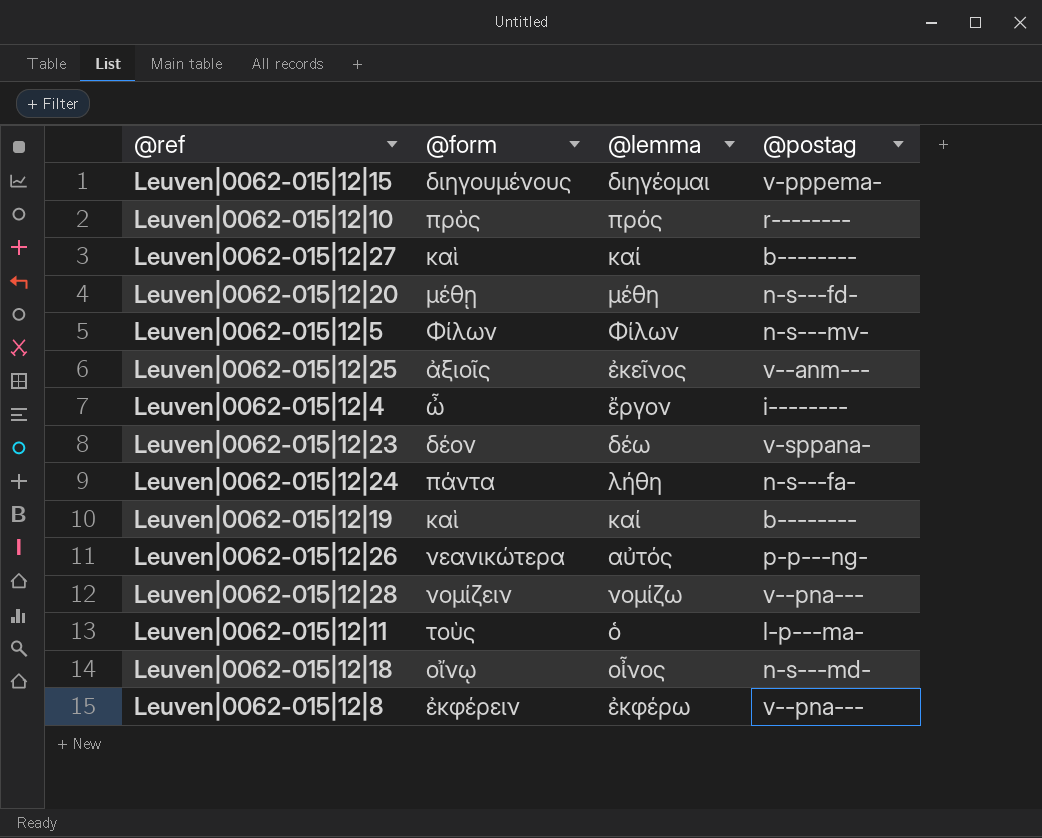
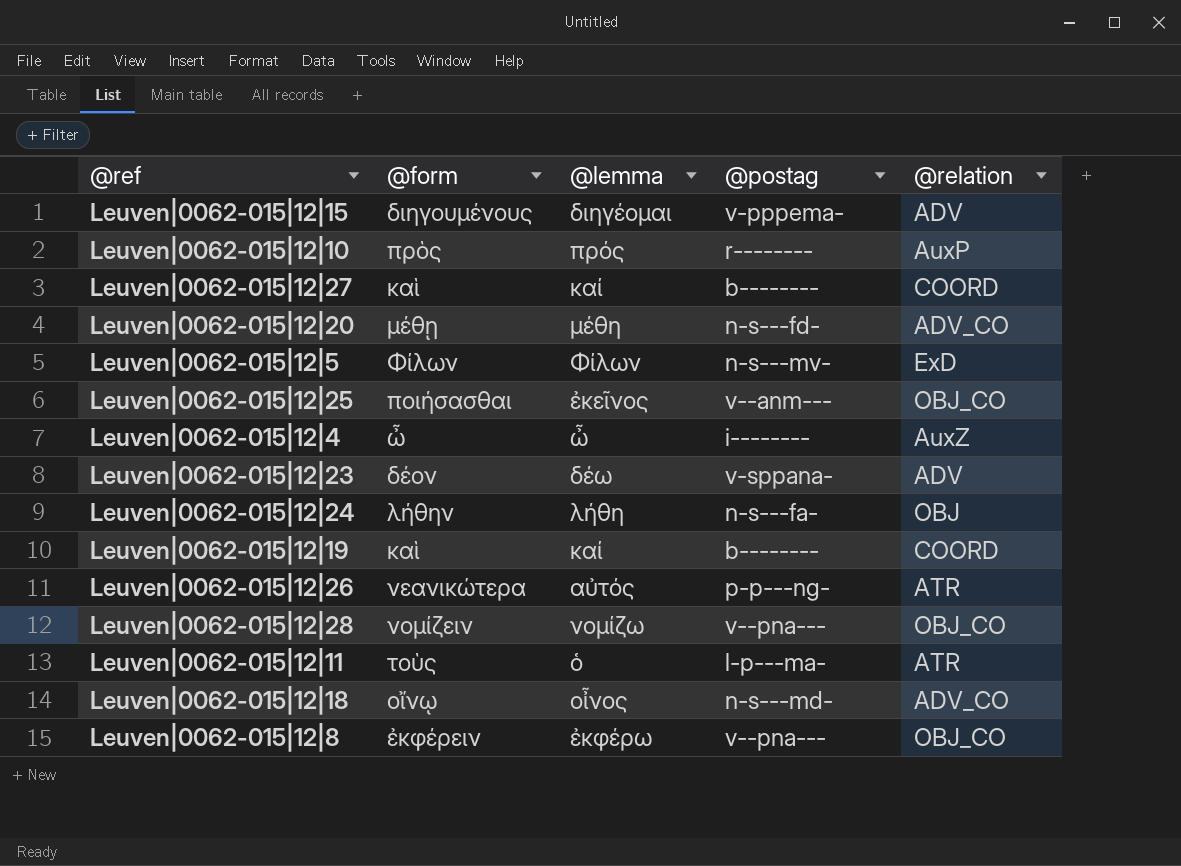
column @relation | position: none -> 5
Leuven|0062-015|12|25 | @form: ἀξιοῖς -> ποιήσασθαι
Leuven|0062-015|12|4 | @lemma: ἔργον -> ὦ
Leuven|0062-015|12|24 | @form: πάντα -> λήθην

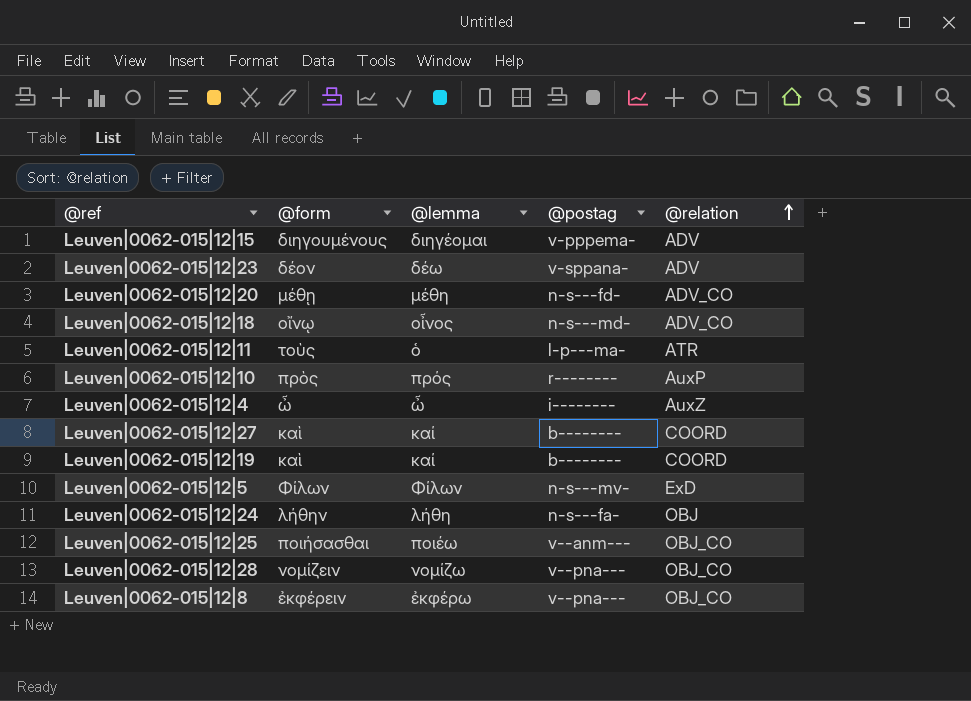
row order: none -> @relation ascending
row Leuven|0062-015|12|26: νεανικώτερα | αὐτός | p-p---ng- | ATR -> none
Leuven|0062-015|12|25 | @lemma: ἐκεῖνος -> ποιέω

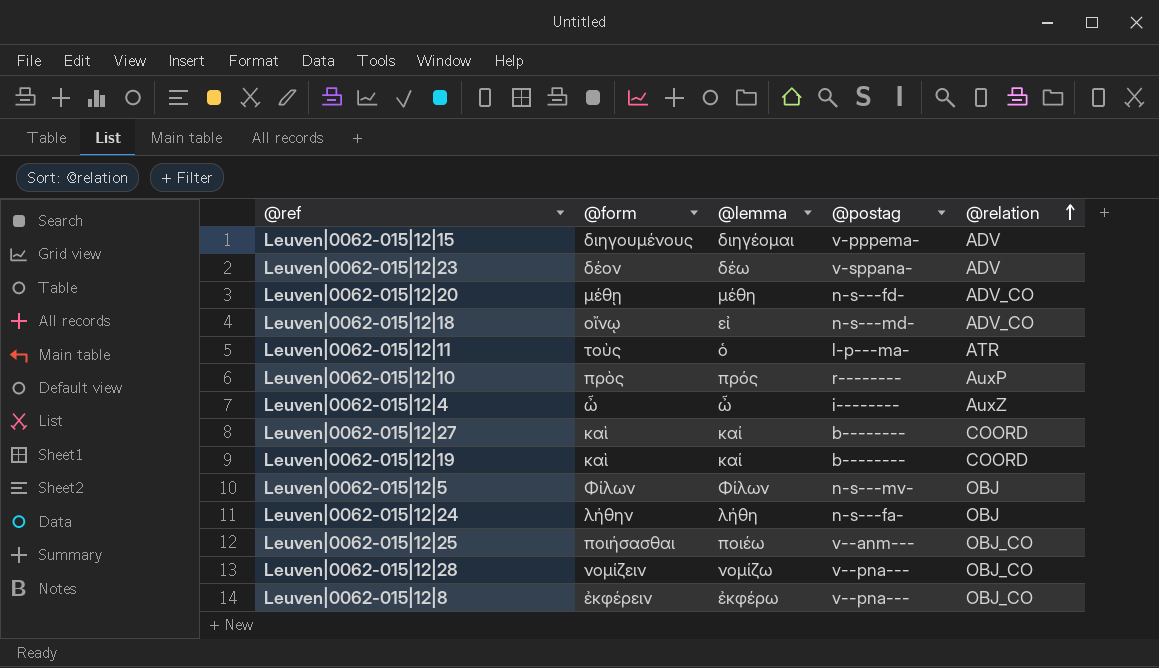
Leuven|0062-015|12|18 | @lemma: οἶνος -> εἰ
Leuven|0062-015|12|5 | @relation: ExD -> OBJ

